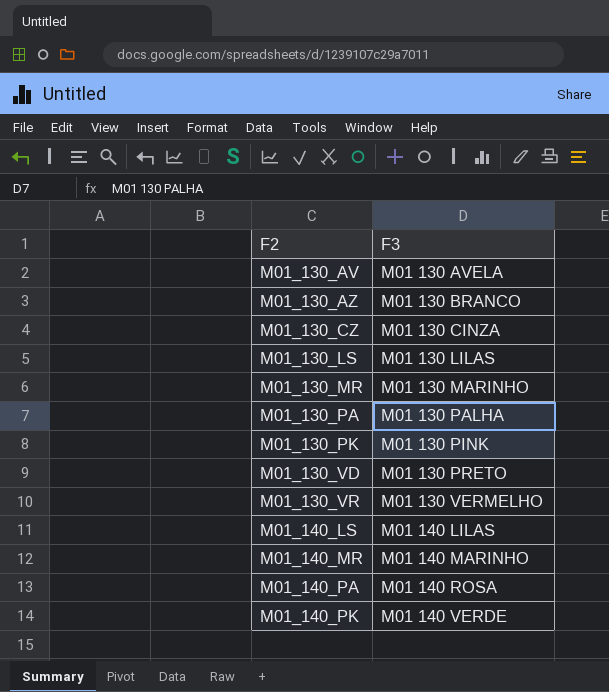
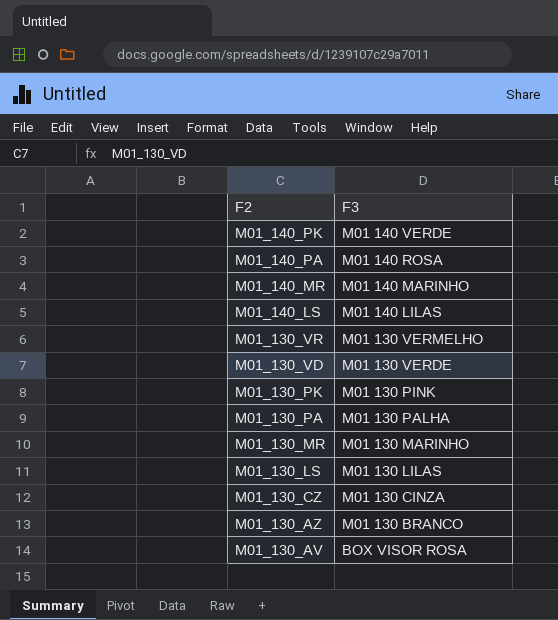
row order: F2 ascending -> F2 descending
M01_130_VD | F3: M01 130 PRETO -> M01 130 VERDE
M01_130_AV | F3: M01 130 AVELA -> BOX VISOR ROSA

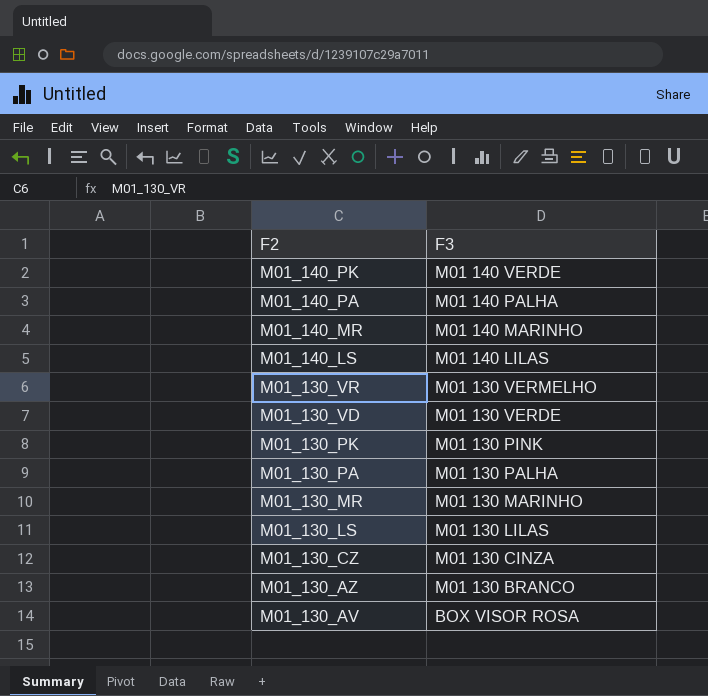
M01_140_PA | F3: M01 140 ROSA -> M01 140 PALHA

